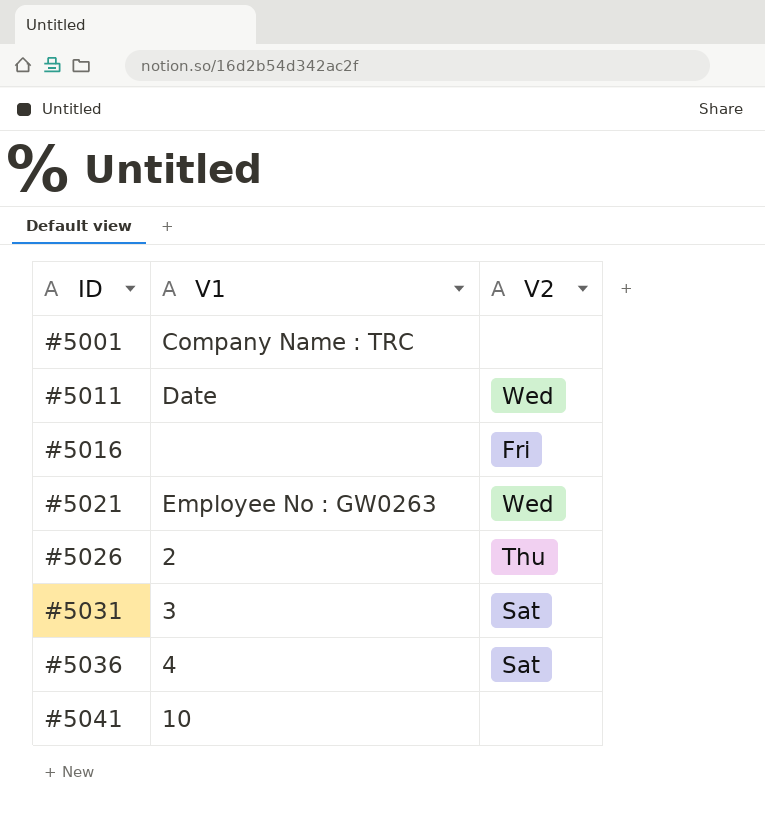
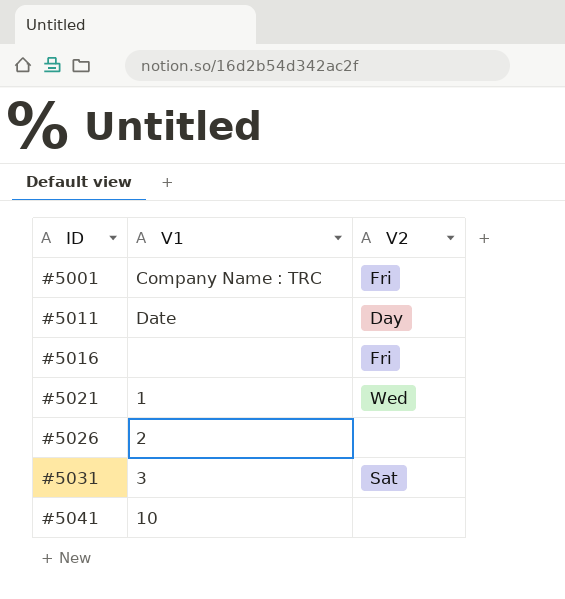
row #5036: 4 | Sat -> none
#5001 | V2: none -> Fri
#5011 | V2: Wed -> Day
#5021 | V1: Employee No : GW0263 -> 1
#5026 | V2: Thu -> none

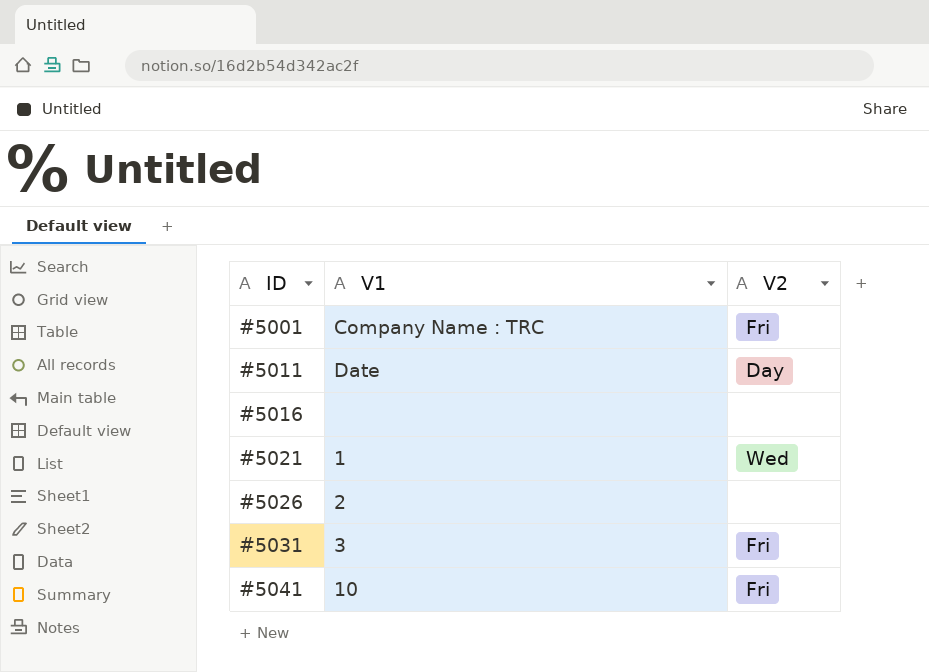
#5016 | V2: Fri -> none
#5031 | V2: Sat -> Fri
#5041 | V2: none -> Fri

